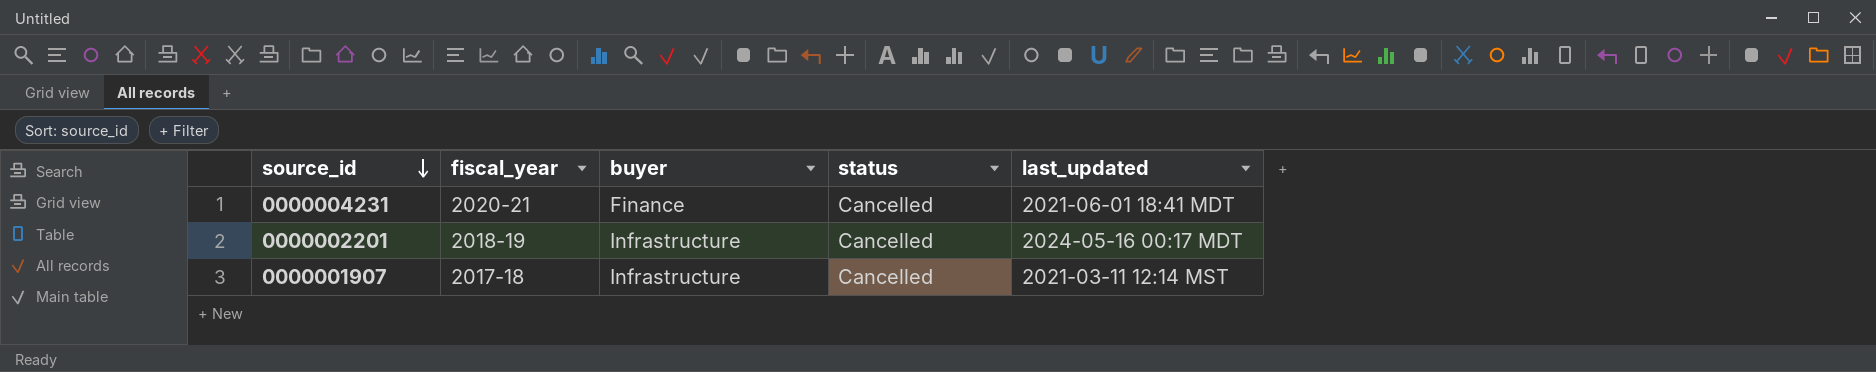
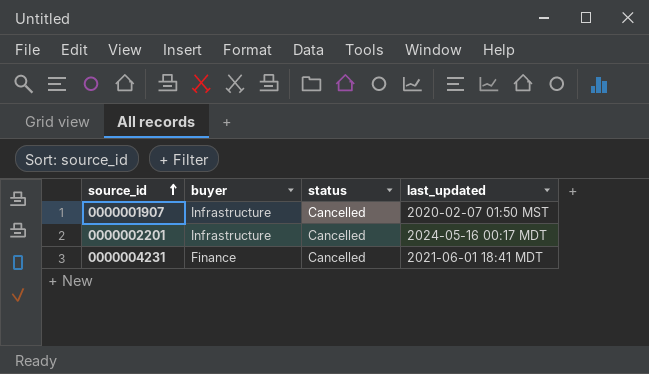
row order: source_id descending -> source_id ascending
column fiscal_year | position: 2 -> none
0000001907 | last_updated: 2021-03-11 12:14 MST -> 2020-02-07 01:50 MST

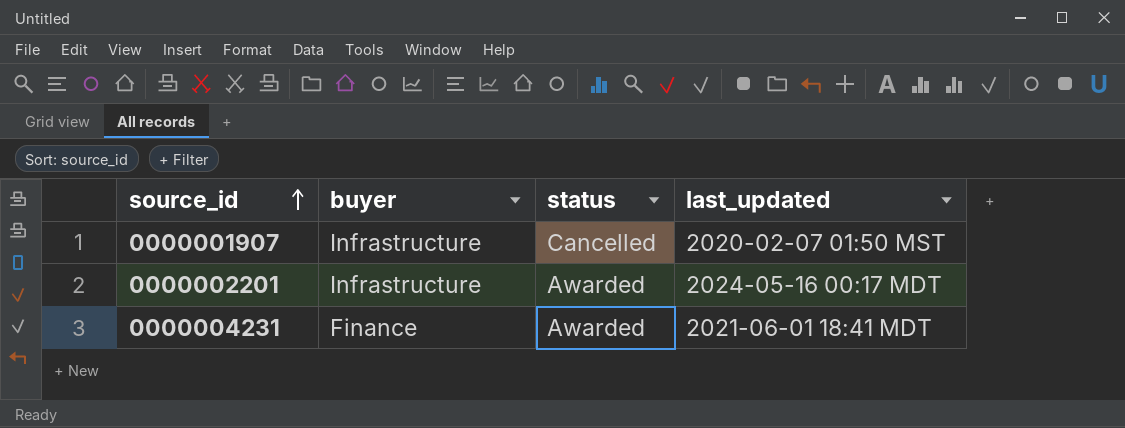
0000002201 | status: Cancelled -> Awarded
0000004231 | status: Cancelled -> Awarded

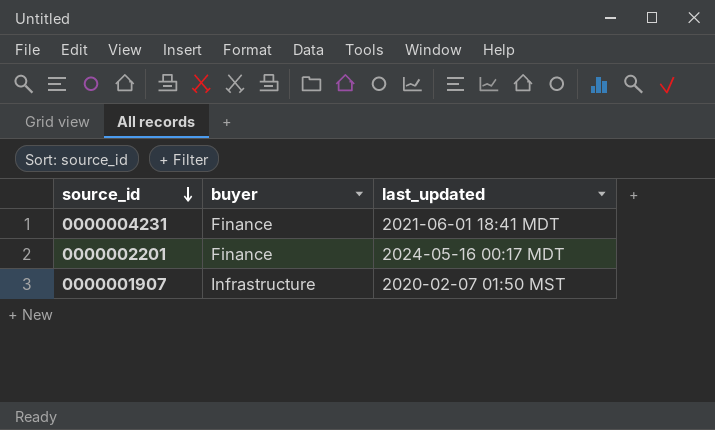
row order: source_id ascending -> source_id descending
column status | position: 3 -> none
0000002201 | buyer: Infrastructure -> Finance

